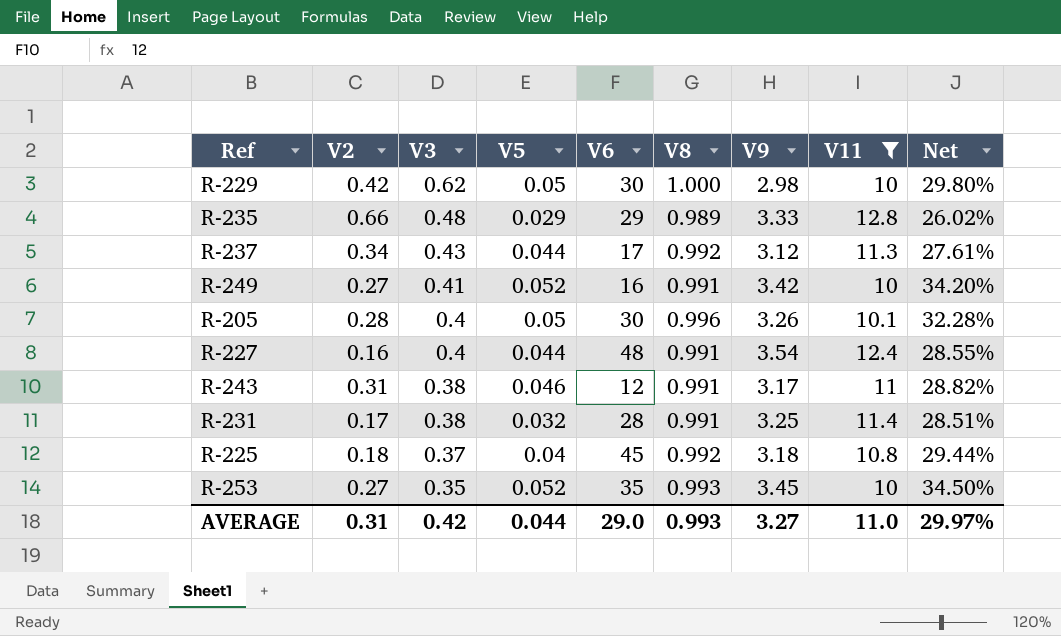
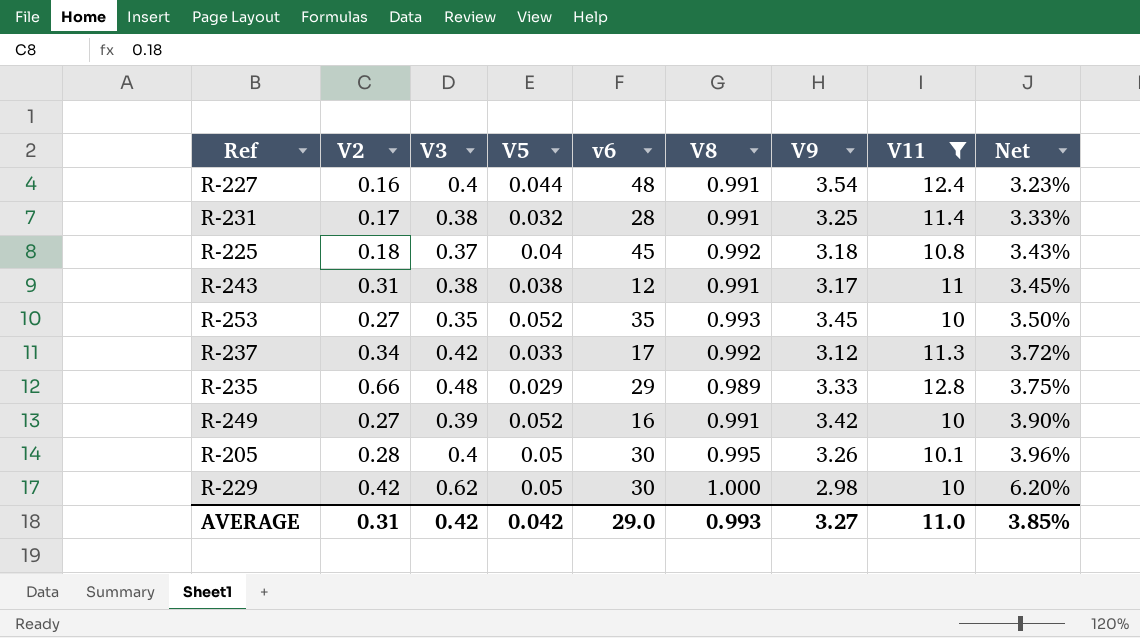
row order: V3 descending -> Net ascending
column name: V6 -> v6
column Net | formula: [V9] / [V11] -> [V3] / [V11]
R-243 | V5: 0.046 -> 0.038
R-237 | V3: 0.43 -> 0.42
R-237 | V5: 0.044 -> 0.033
R-249 | V3: 0.41 -> 0.39
R-205 | V8: 0.996 -> 0.995
AVERAGE | V5: 0.044 -> 0.042
AVERAGE | Net: 29.97% -> 3.85%

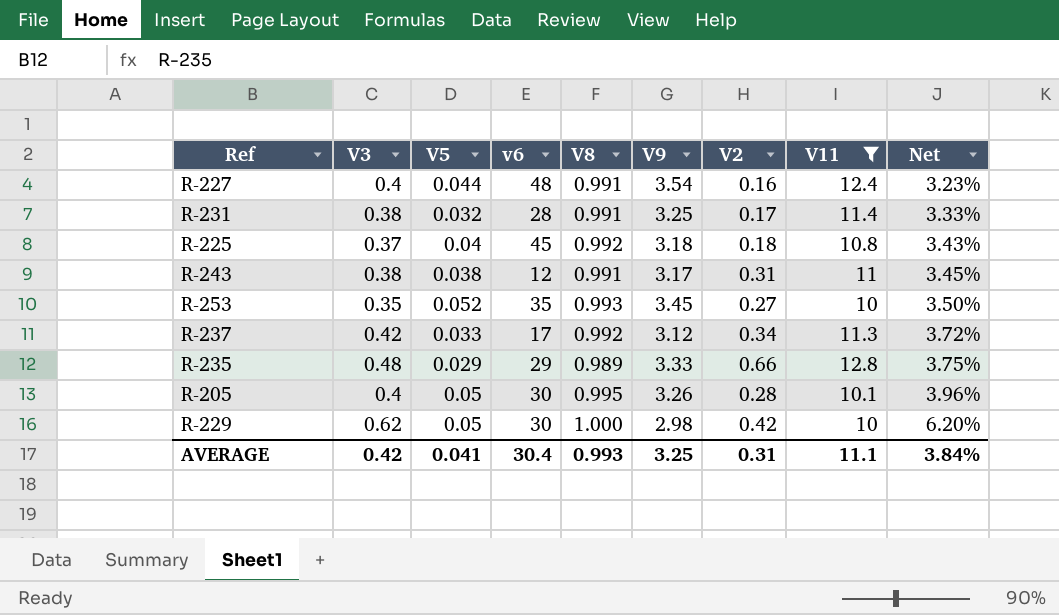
column V2 | position: 2 -> 7
row R-249: 0.27 | 0.39 | 0.052 | 16 | 0.991 | 3.42 | 10 | 3.90% -> none
AVERAGE | V5: 0.042 -> 0.041
AVERAGE | v6: 29.0 -> 30.4
AVERAGE | V9: 3.27 -> 3.25
AVERAGE | V11: 11.0 -> 11.1
AVERAGE | Net: 3.85% -> 3.84%

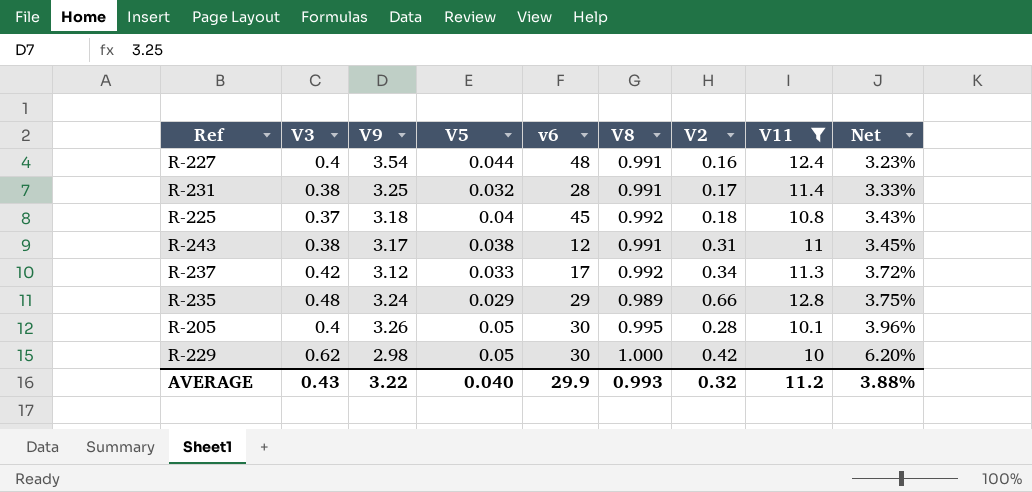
column V9 | position: 6 -> 3
row R-253: 0.35 | 0.052 | 35 | 0.993 | 3.45 | 0.27 | 10 | 3.50% -> none
R-235 | V9: 3.33 -> 3.24
AVERAGE | V3: 0.42 -> 0.43
AVERAGE | V9: 3.25 -> 3.22
AVERAGE | V5: 0.041 -> 0.040
AVERAGE | v6: 30.4 -> 29.9
AVERAGE | V2: 0.31 -> 0.32
AVERAGE | V11: 11.1 -> 11.2
AVERAGE | Net: 3.84% -> 3.88%

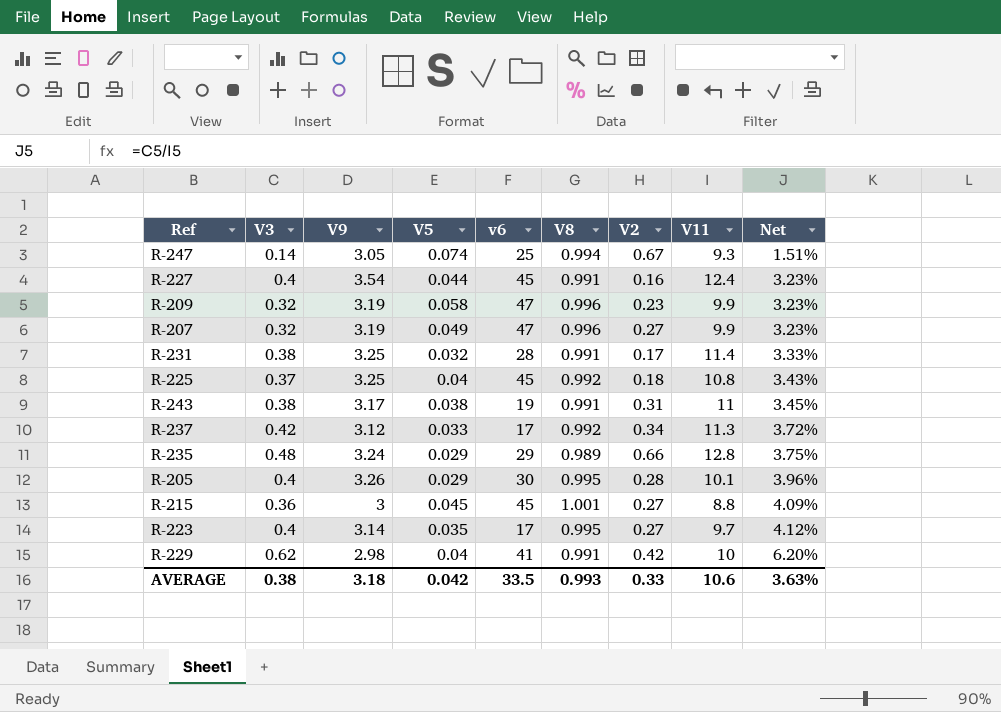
filter: V11 >= 10 -> none
R-227 | v6: 48 -> 45
R-225 | V9: 3.18 -> 3.25
R-243 | v6: 12 -> 19
R-205 | V5: 0.05 -> 0.029
R-229 | V5: 0.05 -> 0.04
R-229 | v6: 30 -> 41
R-229 | V8: 1.000 -> 0.991
AVERAGE | V3: 0.43 -> 0.38
AVERAGE | V9: 3.22 -> 3.18
AVERAGE | V5: 0.040 -> 0.042
AVERAGE | v6: 29.9 -> 33.5
AVERAGE | V2: 0.32 -> 0.33
AVERAGE | V11: 11.2 -> 10.6
AVERAGE | Net: 3.88% -> 3.63%

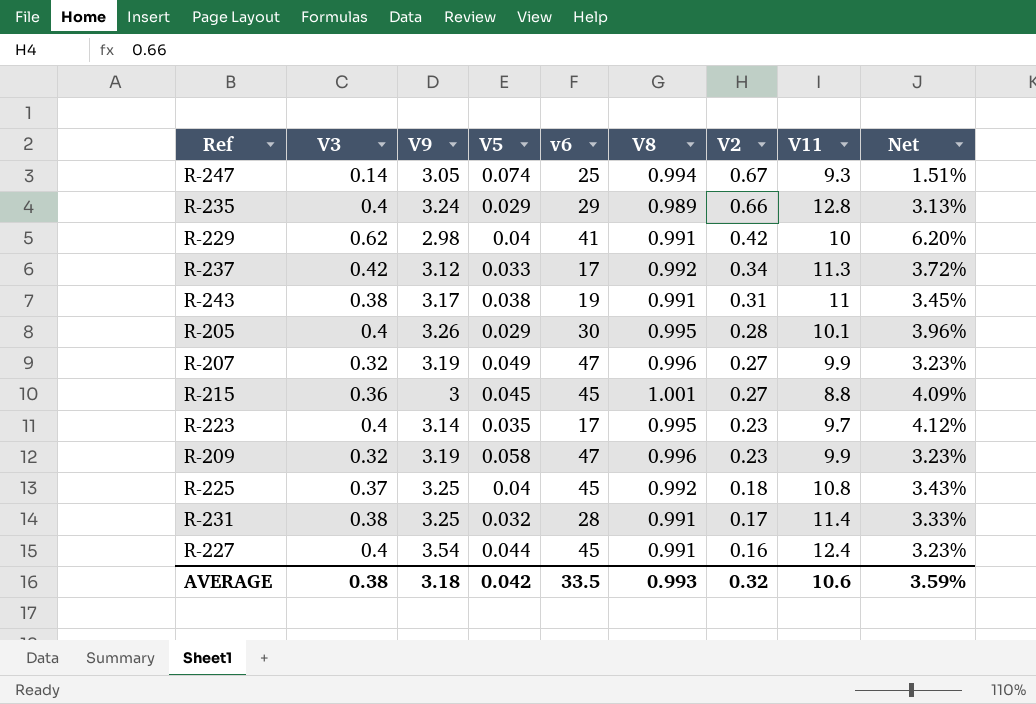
row order: Net ascending -> V2 descending
R-235 | V3: 0.48 -> 0.4
R-235 | Net: 3.75% -> 3.13%
R-223 | V2: 0.27 -> 0.23
AVERAGE | V2: 0.33 -> 0.32
AVERAGE | Net: 3.63% -> 3.59%

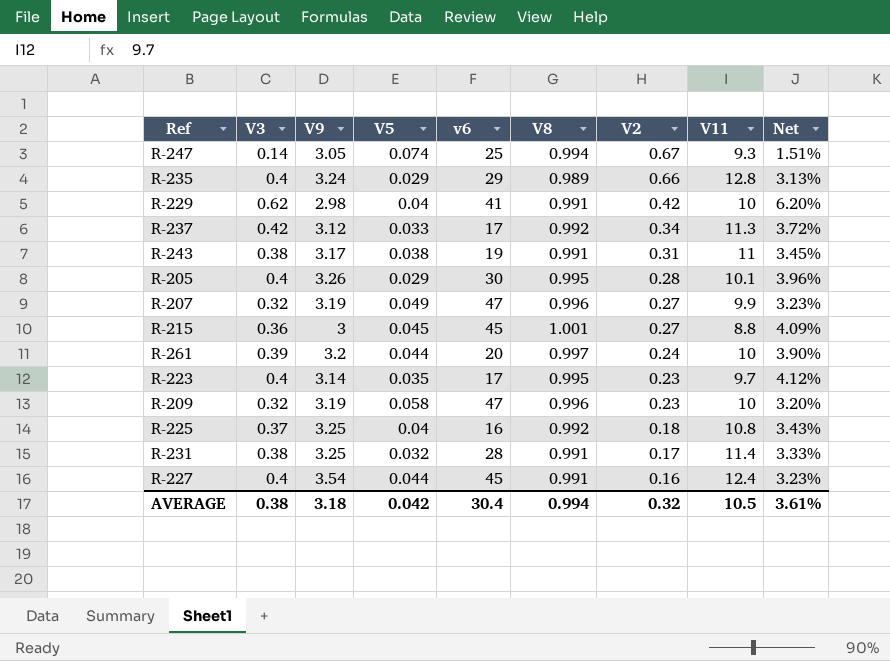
row R-261: none -> 0.39 | 3.2 | 0.044 | 20 | 0.997 | 0.24 | 10 | 3.90%
R-209 | V11: 9.9 -> 10
R-209 | Net: 3.23% -> 3.20%
R-225 | v6: 45 -> 16
AVERAGE | v6: 33.5 -> 30.4
AVERAGE | V8: 0.993 -> 0.994
AVERAGE | V11: 10.6 -> 10.5
AVERAGE | Net: 3.59% -> 3.61%

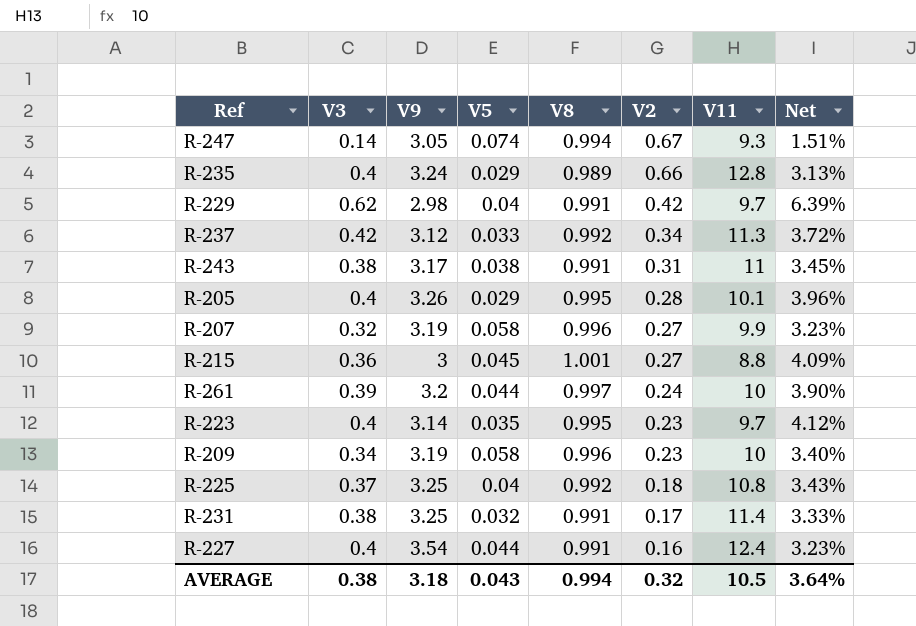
column v6 | position: 5 -> none
R-229 | V11: 10 -> 9.7
R-229 | Net: 6.20% -> 6.39%
R-207 | V5: 0.049 -> 0.058
R-209 | V3: 0.32 -> 0.34
R-209 | Net: 3.20% -> 3.40%
AVERAGE | V5: 0.042 -> 0.043
AVERAGE | Net: 3.61% -> 3.64%

